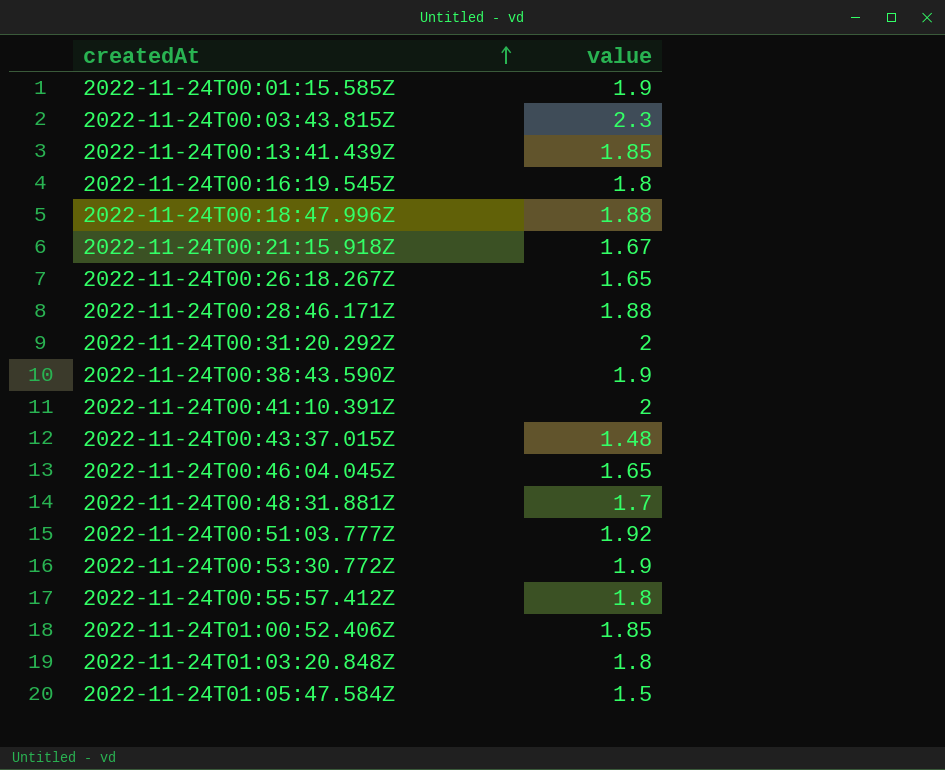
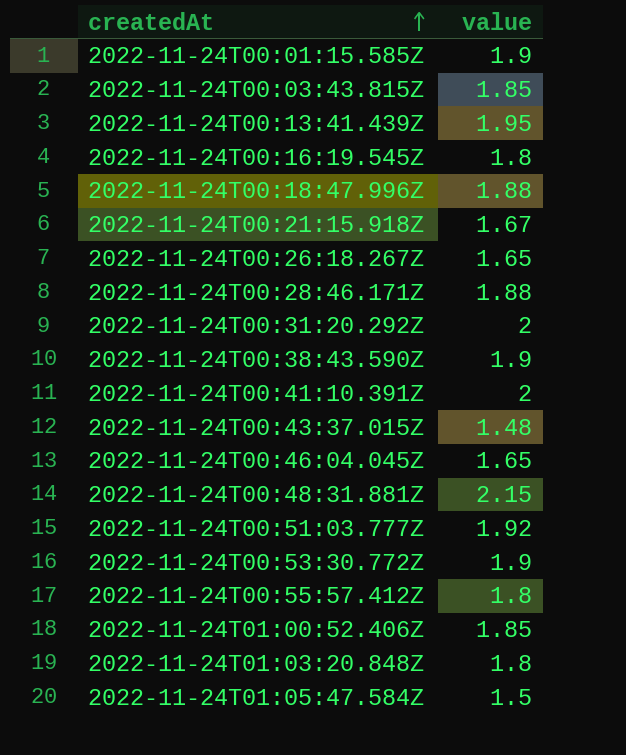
2022-11-24T00:03:43.815Z | value: 2.3 -> 1.85
2022-11-24T00:13:41.439Z | value: 1.85 -> 1.95
2022-11-24T00:48:31.881Z | value: 1.7 -> 2.15

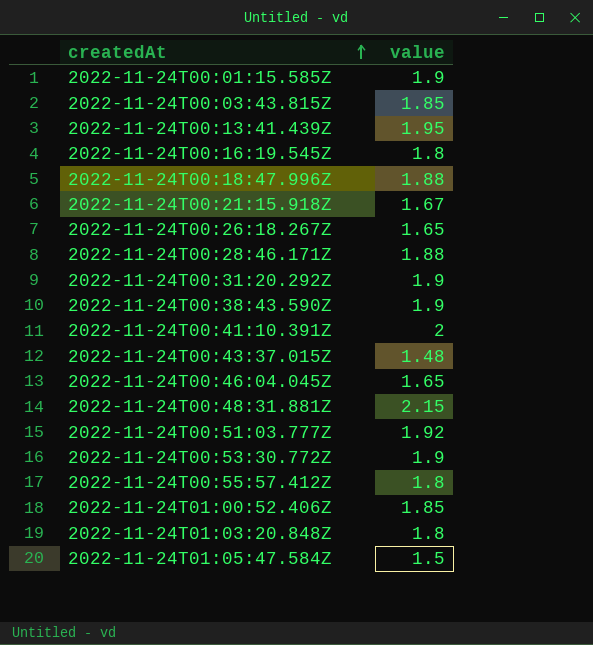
2022-11-24T00:31:20.292Z | value: 2 -> 1.9

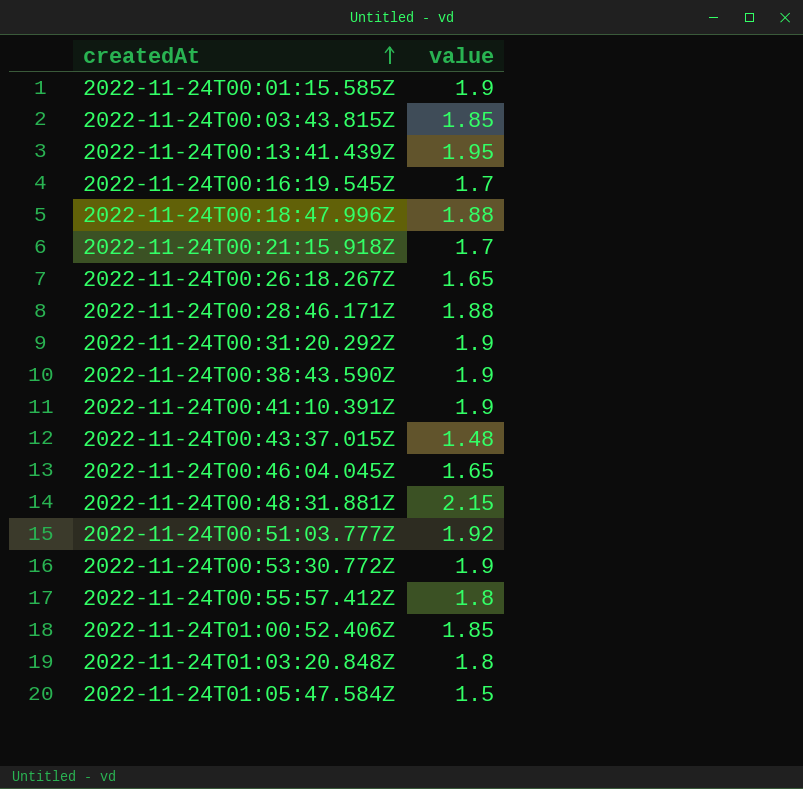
2022-11-24T00:16:19.545Z | value: 1.8 -> 1.7
2022-11-24T00:21:15.918Z | value: 1.67 -> 1.7
2022-11-24T00:41:10.391Z | value: 2 -> 1.9

